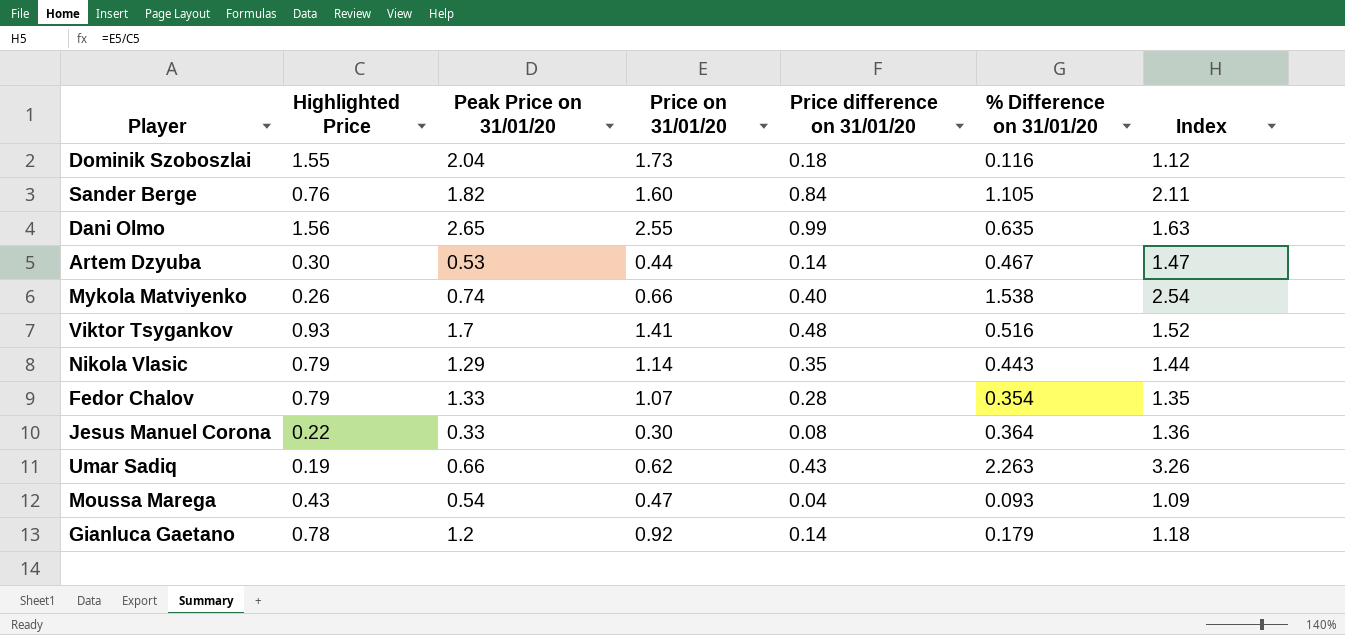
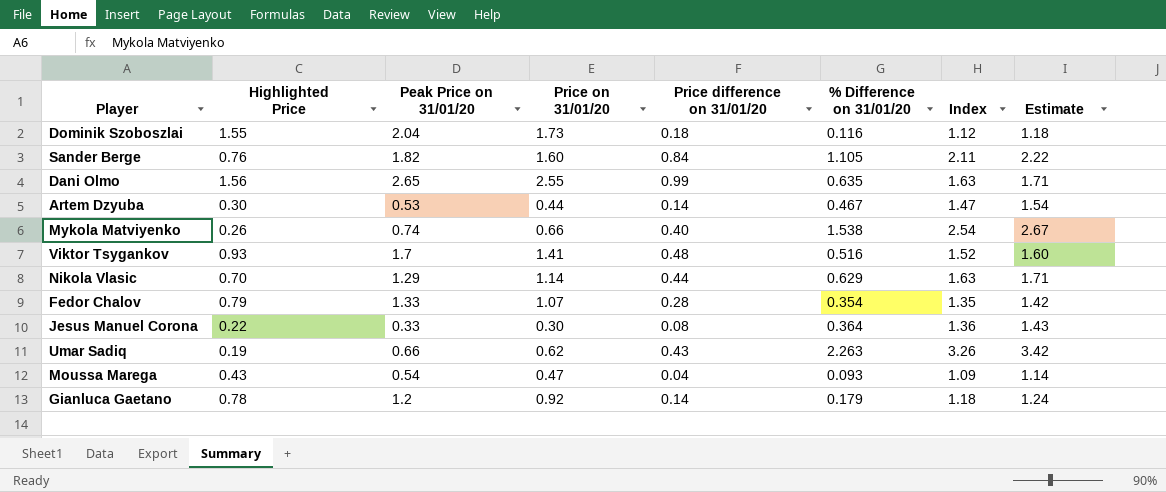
column Estimate | formula: none -> [Index] * 1.05
Nikola Vlasic | Highlighted Price: 0.79 -> 0.70
Nikola Vlasic | Price difference on 31/01/20: 0.35 -> 0.44
Nikola Vlasic | % Difference on 31/01/20: 0.443 -> 0.629
Nikola Vlasic | Index: 1.44 -> 1.63

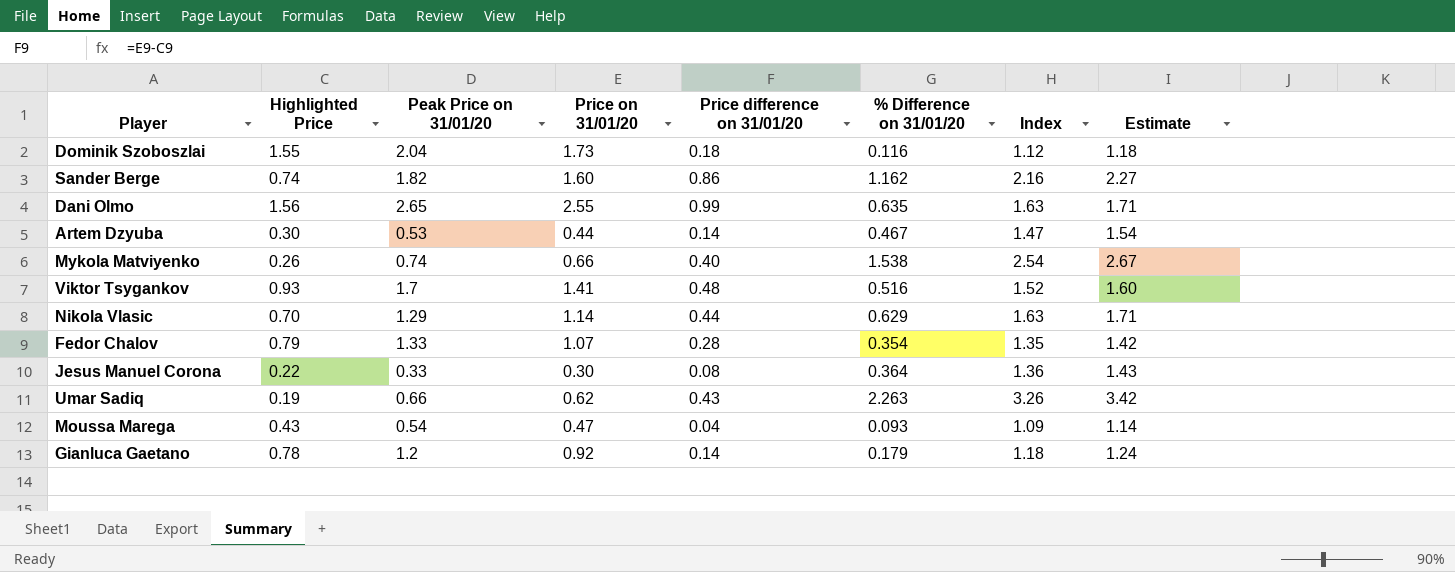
Sander Berge | Highlighted Price: 0.76 -> 0.74
Sander Berge | Price difference on 31/01/20: 0.84 -> 0.86
Sander Berge | % Difference on 31/01/20: 1.105 -> 1.162
Sander Berge | Index: 2.11 -> 2.16
Sander Berge | Estimate: 2.22 -> 2.27

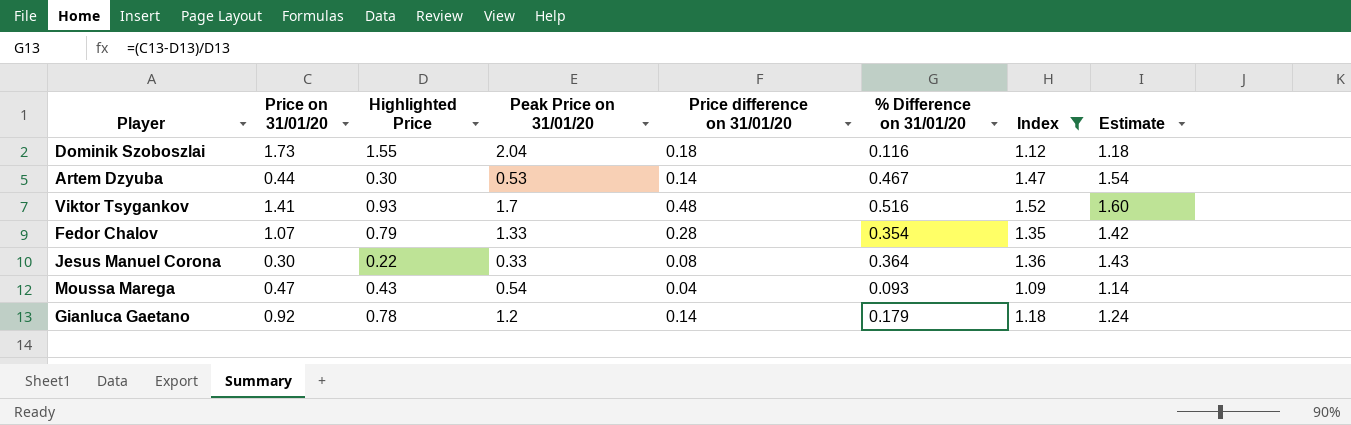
filter: none -> Index <= 1.52
column Price on 31/01/20 | position: 4 -> 2

